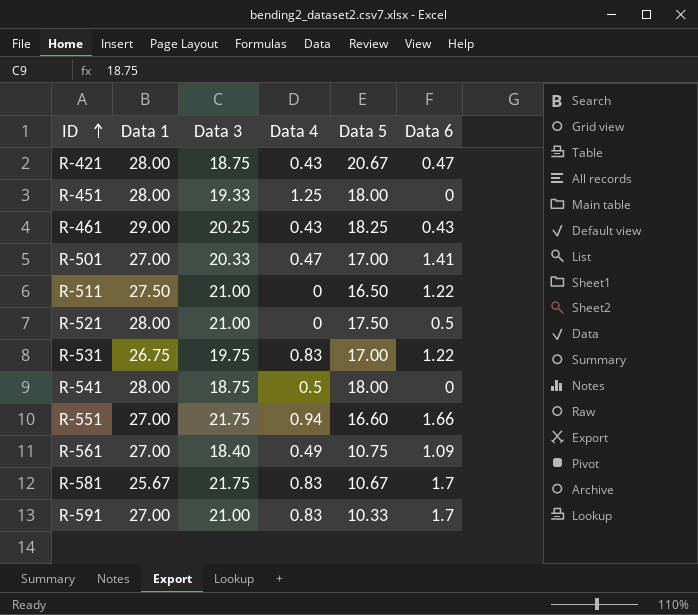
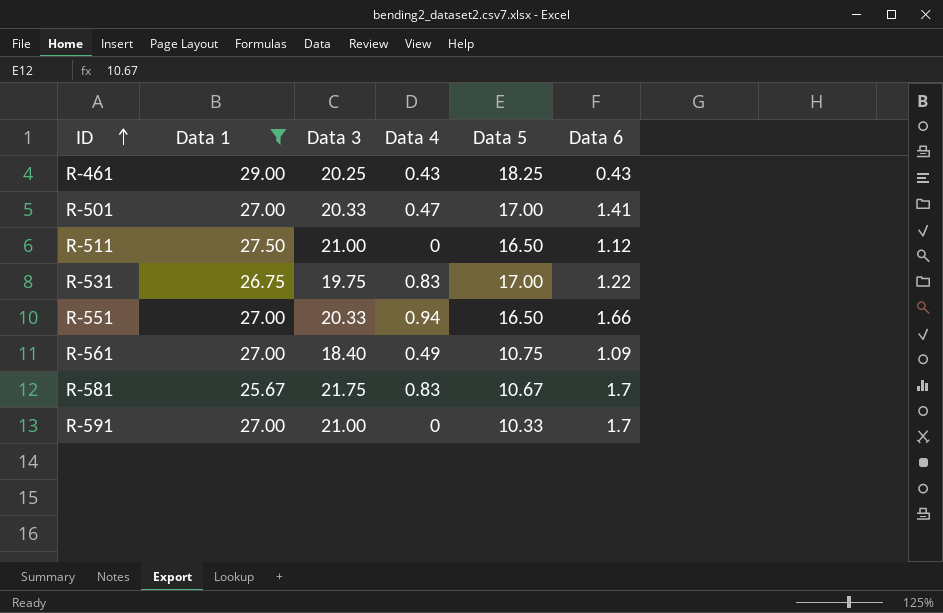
filter: none -> Data 1 != 28.00
R-511 | Data 6: 1.22 -> 1.12
R-551 | Data 3: 21.75 -> 20.33
R-551 | Data 5: 16.60 -> 16.50
R-591 | Data 4: 0.83 -> 0

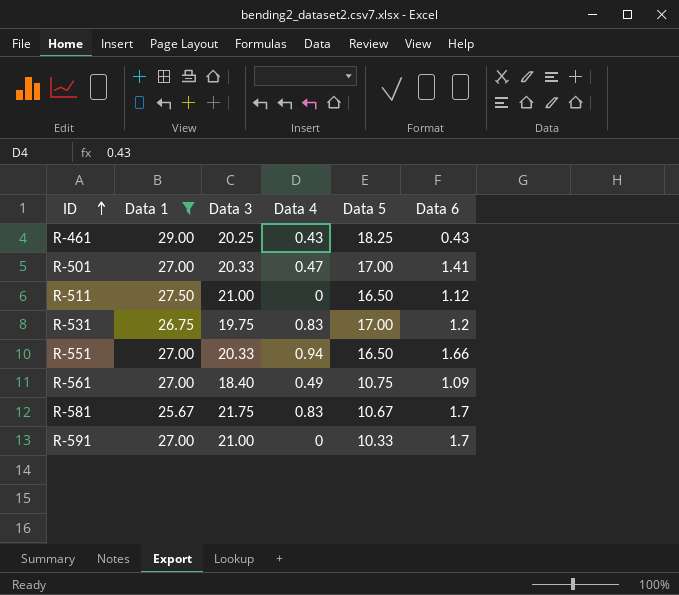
R-531 | Data 6: 1.22 -> 1.2

